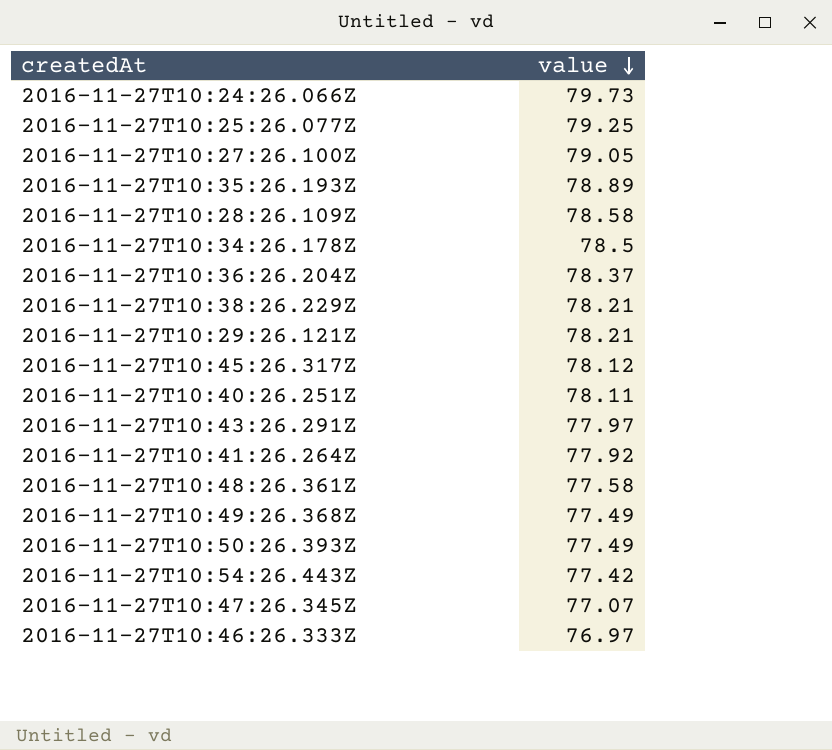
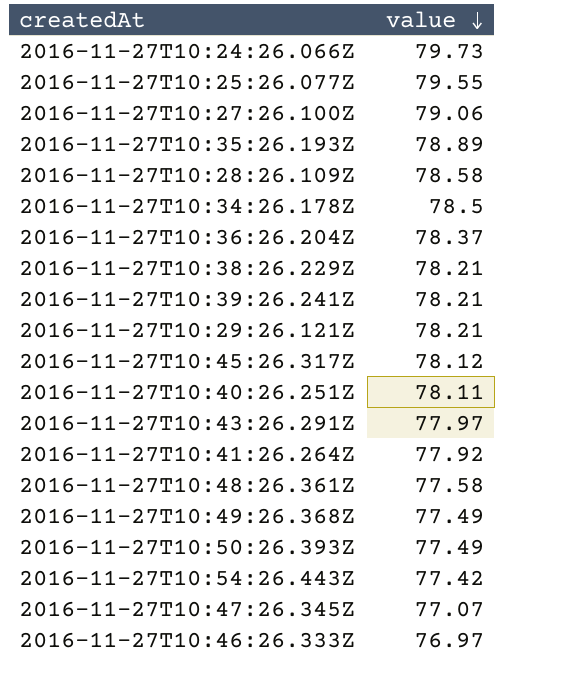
2016-11-27T10:25:26.077Z | value: 79.25 -> 79.55
2016-11-27T10:27:26.100Z | value: 79.05 -> 79.06
row 2016-11-27T10:39:26.241Z: none -> 78.21

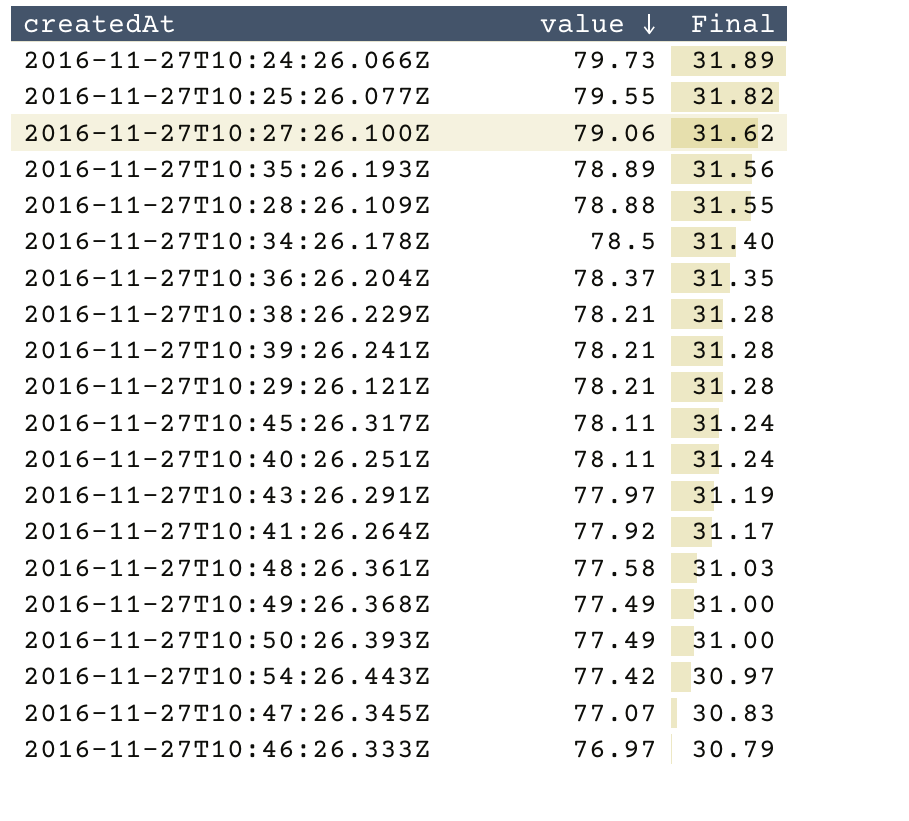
column Final | formula: none -> [value] * 0.4
2016-11-27T10:28:26.109Z | value: 78.58 -> 78.88
2016-11-27T10:45:26.317Z | value: 78.12 -> 78.11

